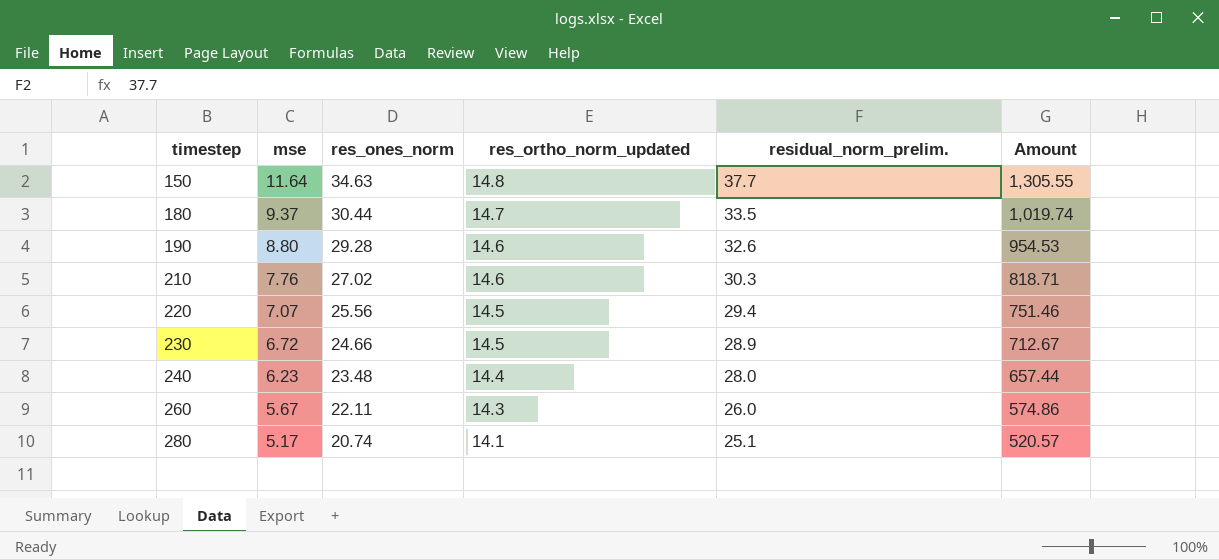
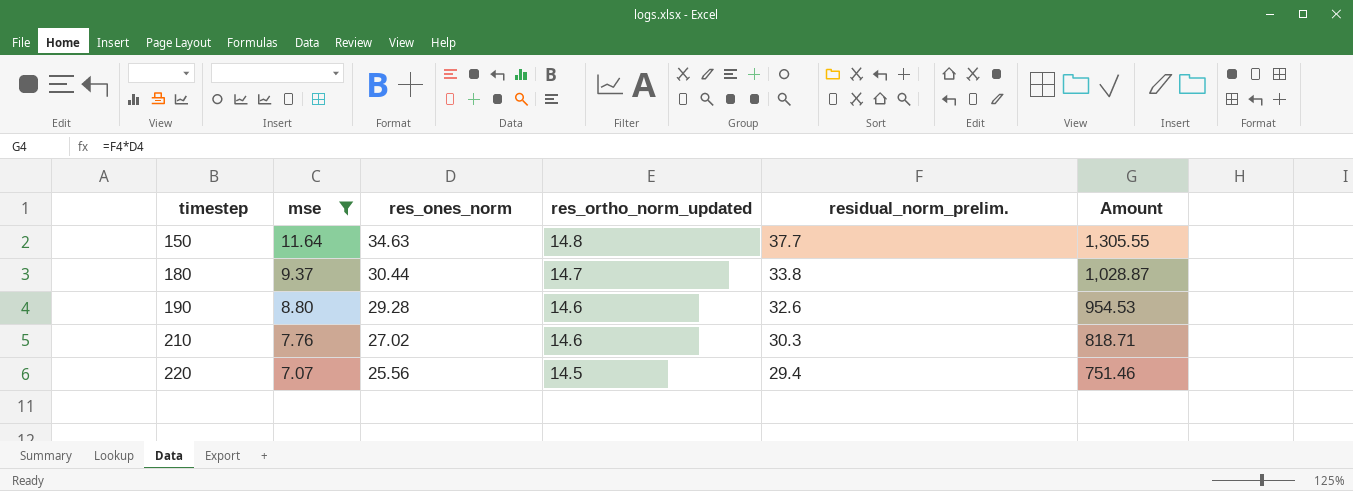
filter: none -> mse >= 7.07
180 | residual_norm_prelim.: 33.5 -> 33.8
180 | Amount: 1,019.74 -> 1,028.87

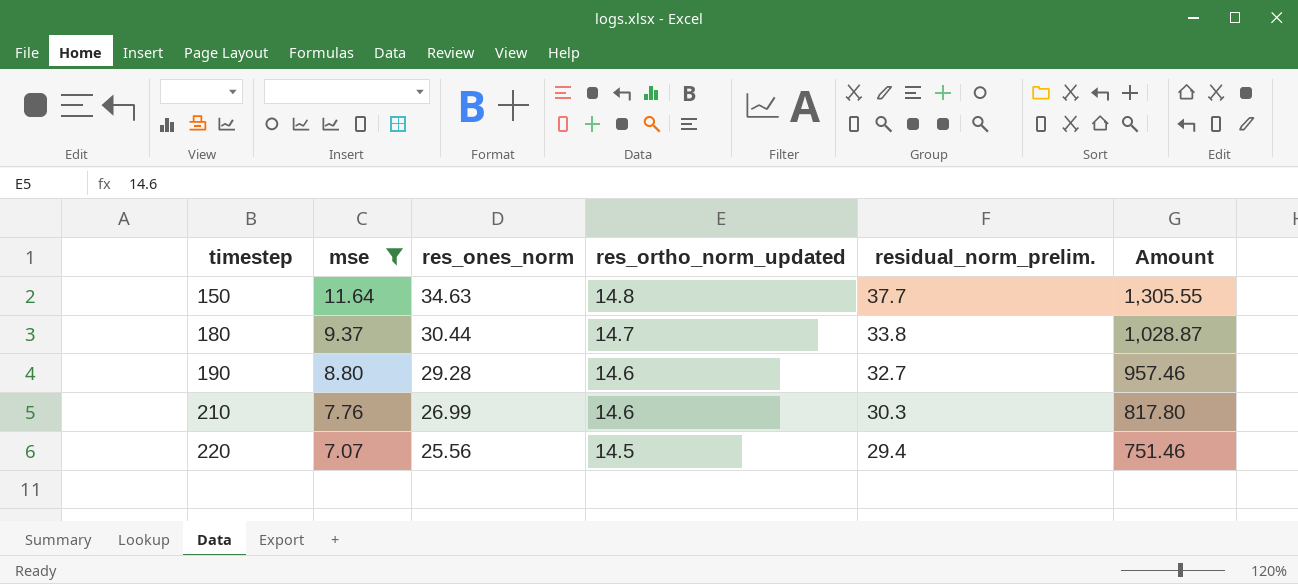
190 | residual_norm_prelim.: 32.6 -> 32.7
190 | Amount: 954.53 -> 957.46
210 | res_ones_norm: 27.02 -> 26.99
210 | Amount: 818.71 -> 817.80

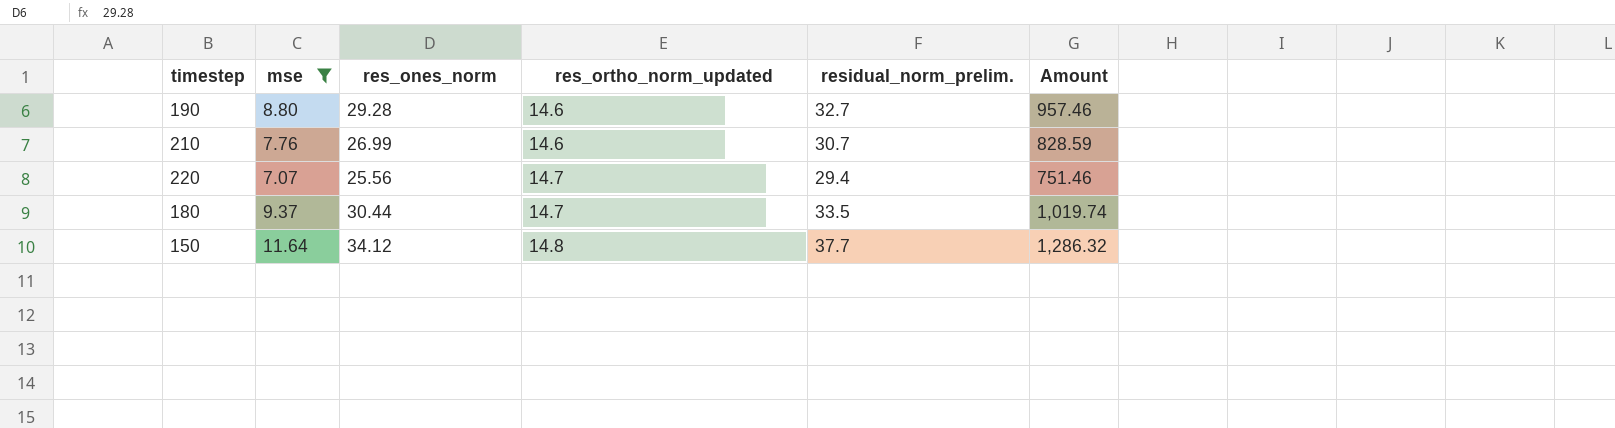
row order: timestep ascending -> res_ortho_norm_updated ascending
210 | residual_norm_prelim.: 30.3 -> 30.7
210 | Amount: 817.80 -> 828.59
220 | res_ortho_norm_updated: 14.5 -> 14.7
180 | residual_norm_prelim.: 33.8 -> 33.5
180 | Amount: 1,028.87 -> 1,019.74
150 | res_ones_norm: 34.63 -> 34.12
150 | Amount: 1,305.55 -> 1,286.32

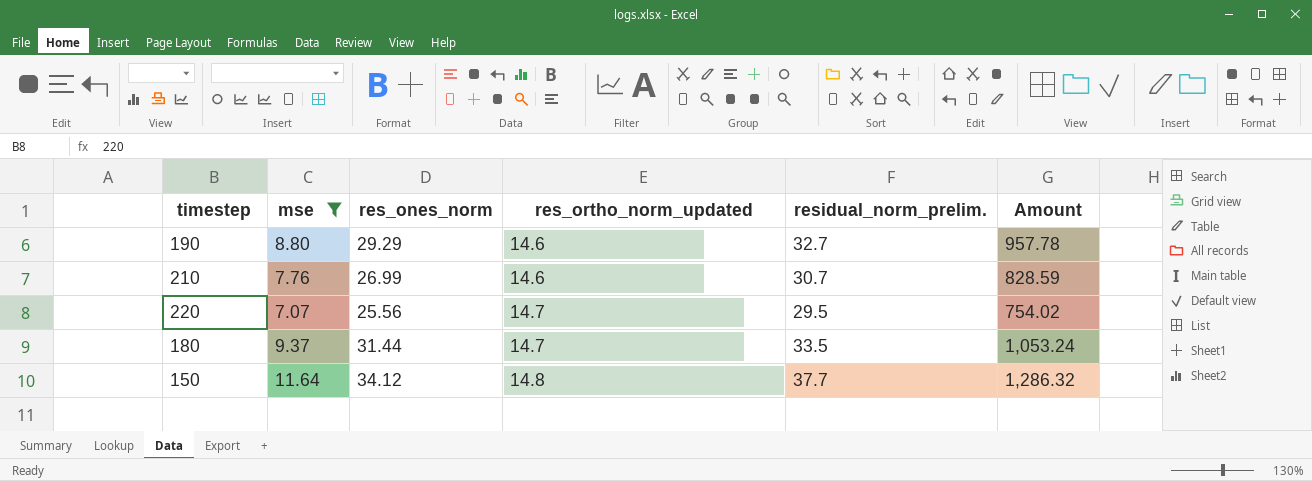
190 | res_ones_norm: 29.28 -> 29.29
190 | Amount: 957.46 -> 957.78
220 | residual_norm_prelim.: 29.4 -> 29.5
220 | Amount: 751.46 -> 754.02
180 | res_ones_norm: 30.44 -> 31.44
180 | Amount: 1,019.74 -> 1,053.24

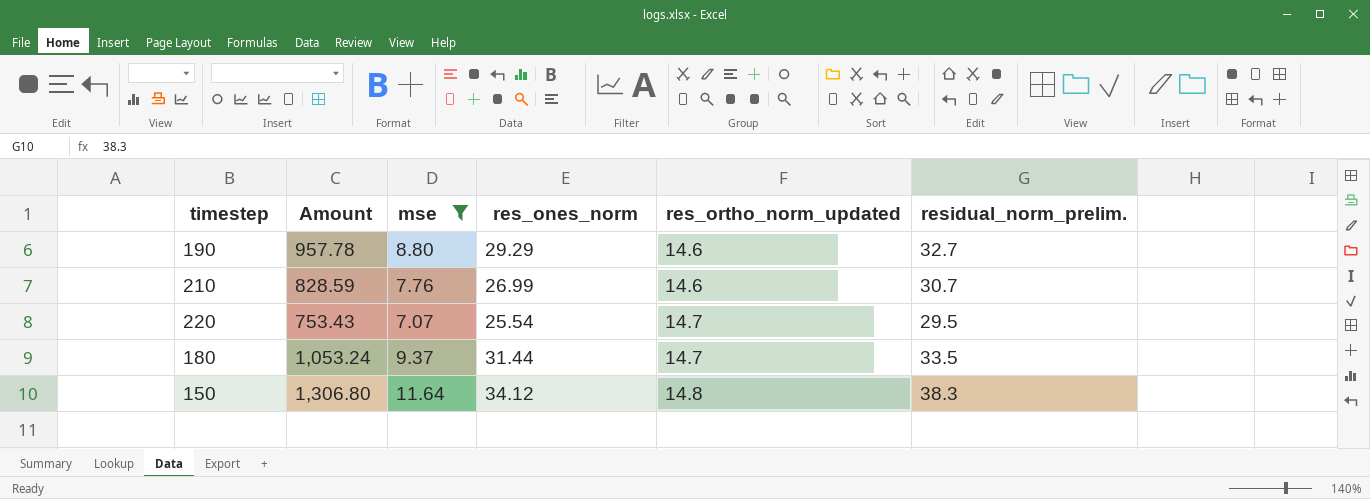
column Amount | position: 6 -> 2
220 | Amount: 754.02 -> 753.43
220 | res_ones_norm: 25.56 -> 25.54
150 | Amount: 1,286.32 -> 1,306.80
150 | residual_norm_prelim.: 37.7 -> 38.3

